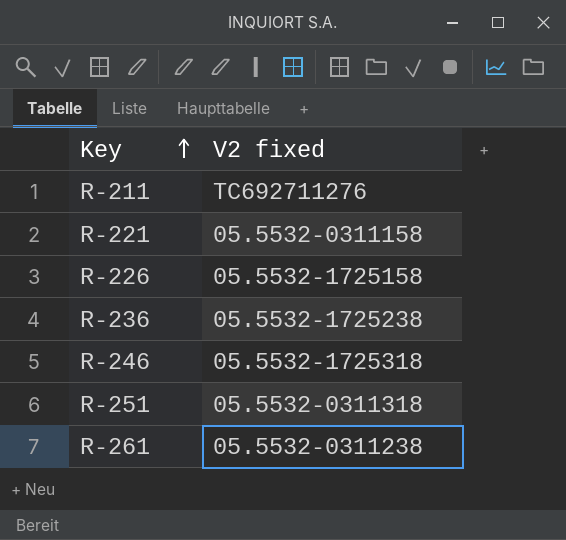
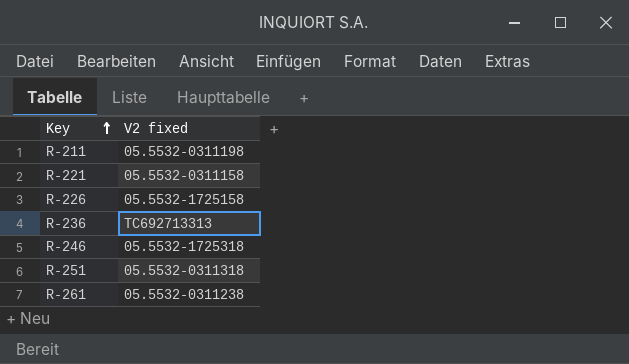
R-211 | V2 fixed: TC692711276 -> 05.5532-0311198
R-236 | V2 fixed: 05.5532-1725238 -> TC692713313

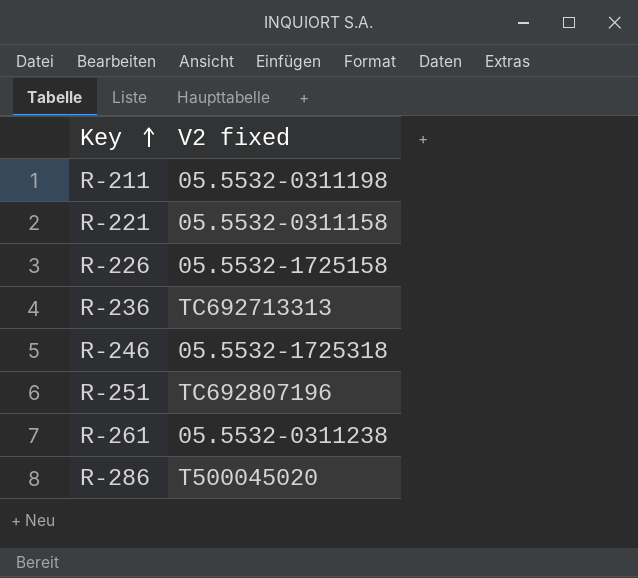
R-251 | V2 fixed: 05.5532-0311318 -> TC692807196
row R-286: none -> T500045020

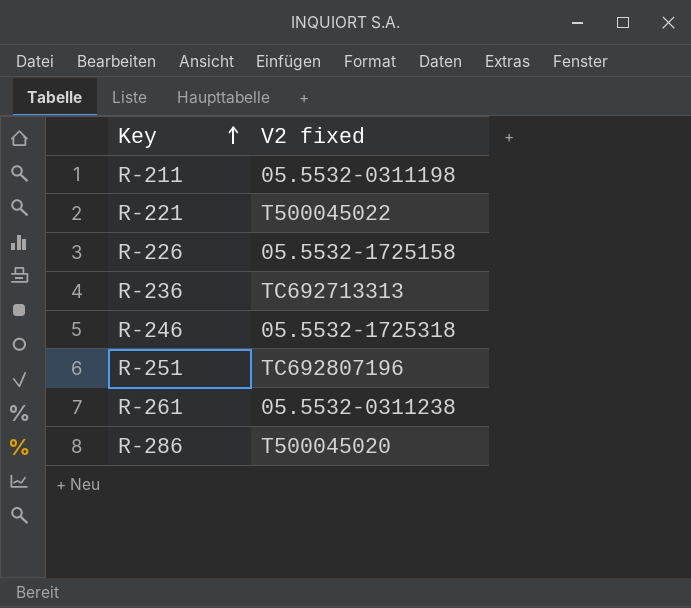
R-221 | V2 fixed: 05.5532-0311158 -> T500045022

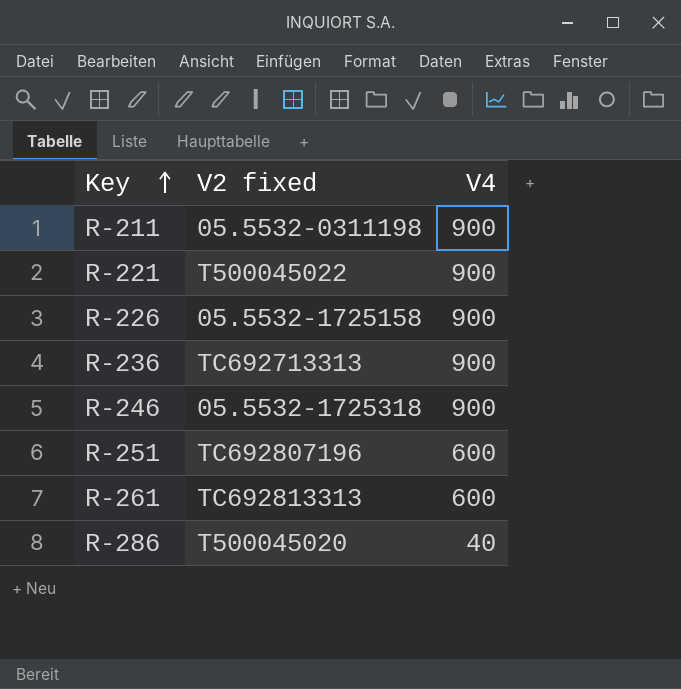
column V4 | position: none -> 3
R-261 | V2 fixed: 05.5532-0311238 -> TC692813313

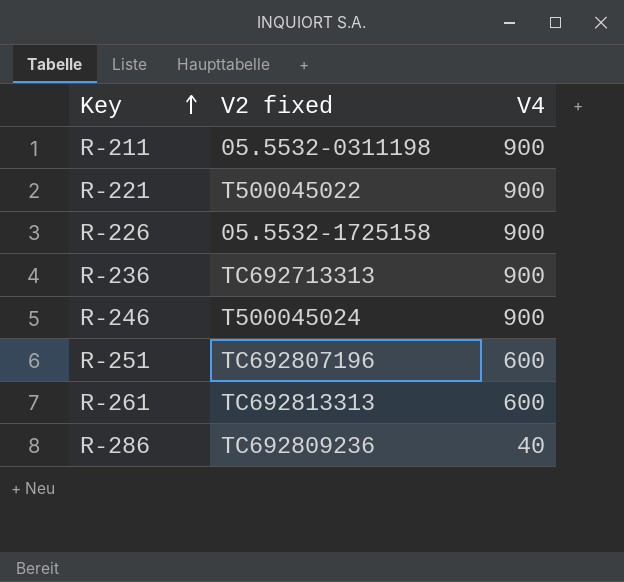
R-246 | V2 fixed: 05.5532-1725318 -> T500045024
R-286 | V2 fixed: T500045020 -> TC692809236

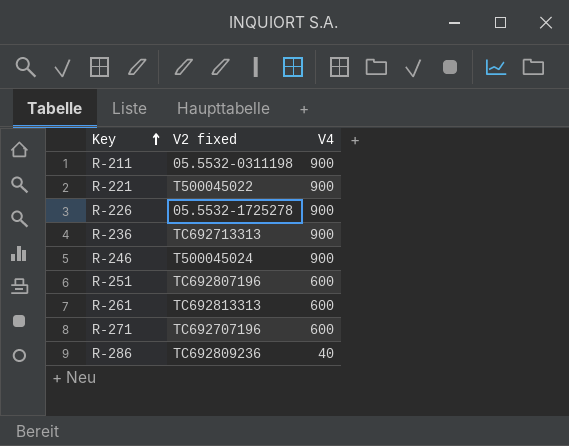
R-226 | V2 fixed: 05.5532-1725158 -> 05.5532-1725278
row R-271: none -> TC692707196 | 600

